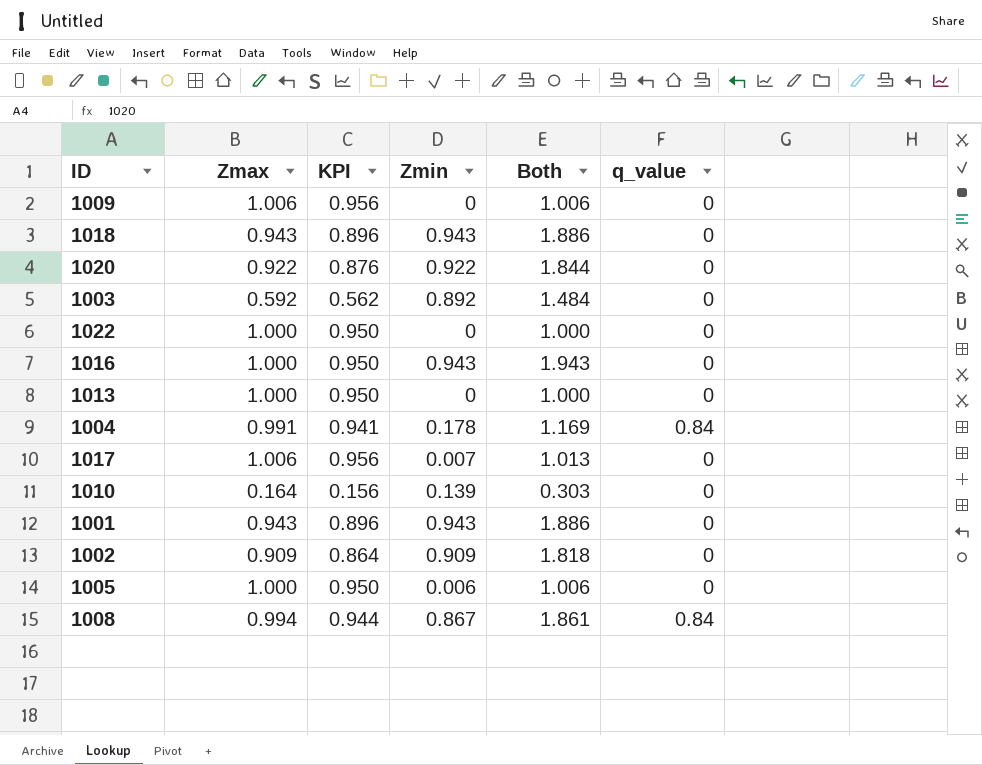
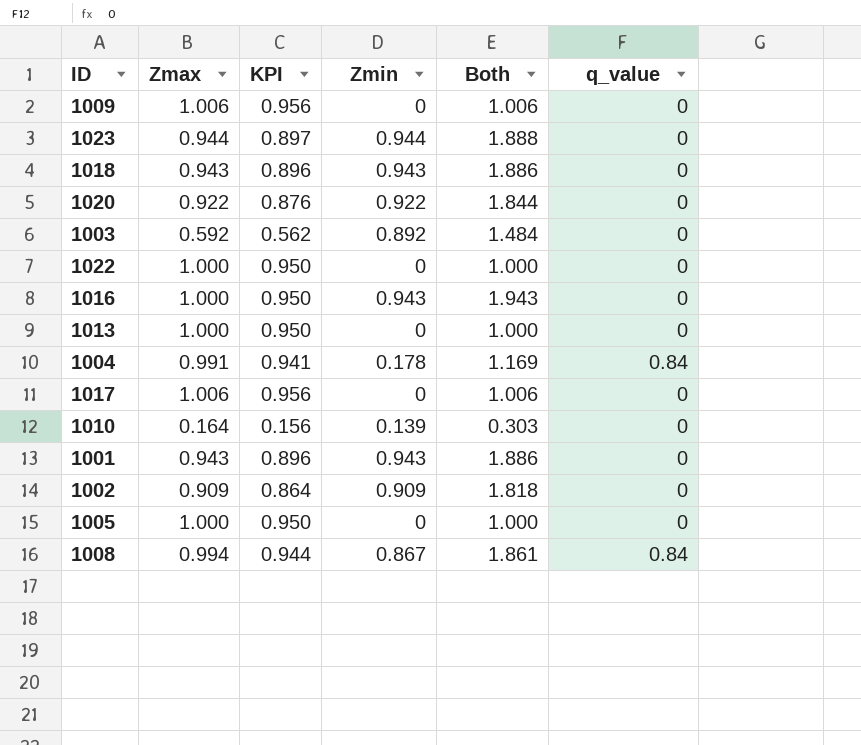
row 1023: none -> 0.944 | 0.897 | 0.944 | 1.888 | 0
1017 | Zmin: 0.007 -> 0
1017 | Both: 1.013 -> 1.006
1005 | Zmin: 0.006 -> 0
1005 | Both: 1.006 -> 1.000

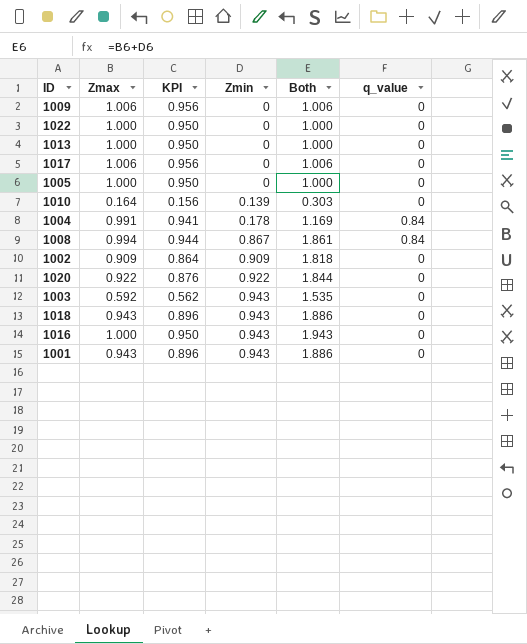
row order: none -> Zmin ascending
row 1023: 0.944 | 0.897 | 0.944 | 1.888 | 0 -> none
1003 | Zmin: 0.892 -> 0.943
1003 | Both: 1.484 -> 1.535

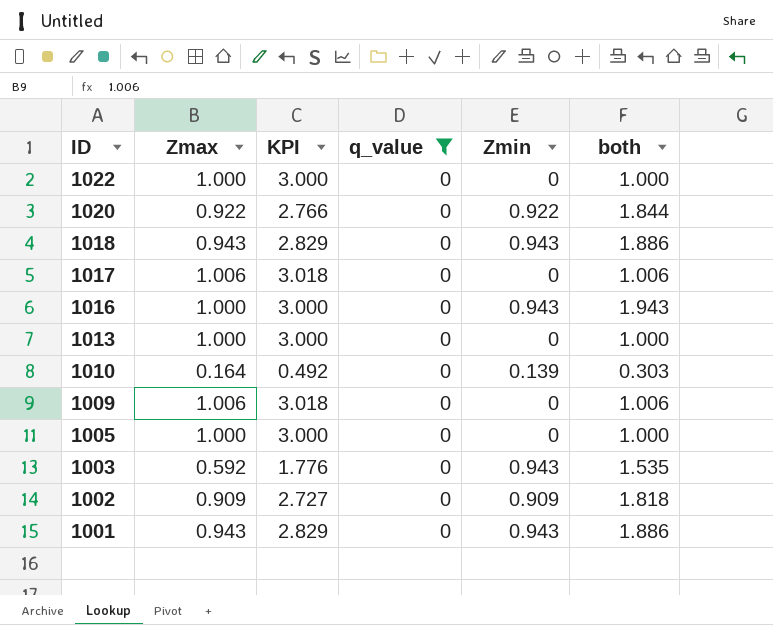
filter: none -> q_value = 0
row order: Zmin ascending -> ID descending
column KPI | formula: [Zmax] * 0.95 -> [Zmax] * 3
column q_value | position: 6 -> 4
column name: Both -> both

